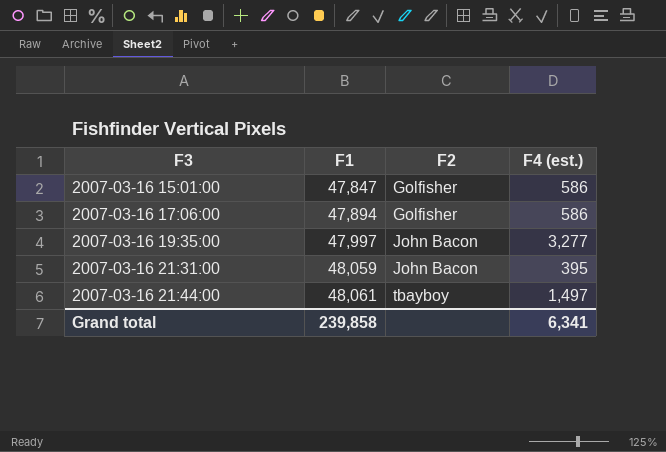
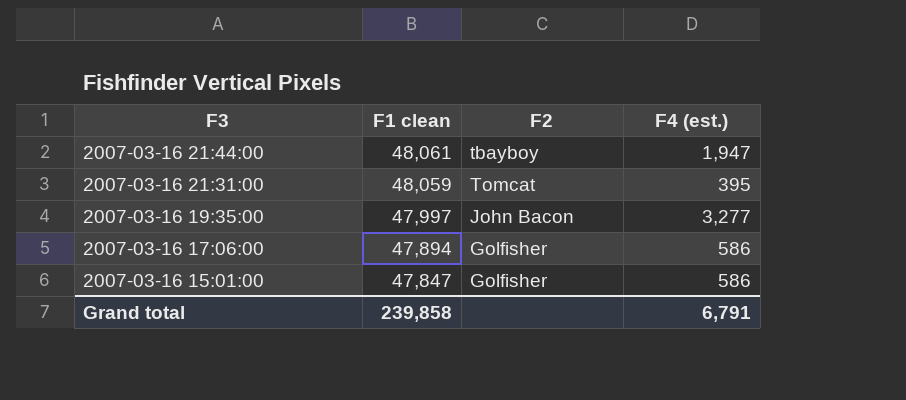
row order: F3 ascending -> F3 descending
column name: F1 -> F1 clean
2007-03-16 21:44:00 | F4 (est.): 1,497 -> 1,947
2007-03-16 21:31:00 | F2: John Bacon -> Tomcat
Grand total | F4 (est.): 6,341 -> 6,791

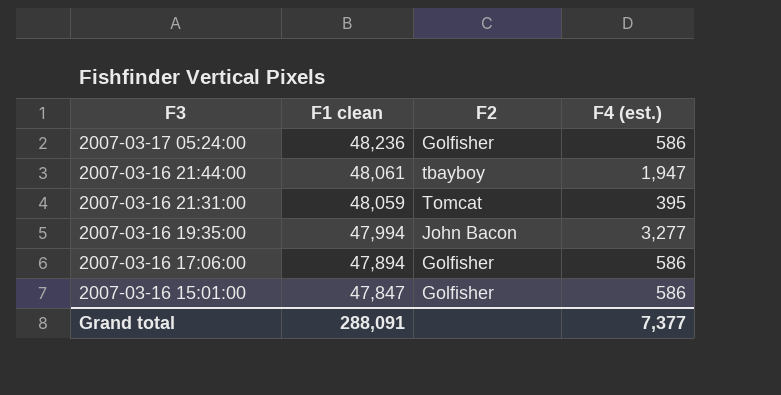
row 2007-03-17 05:24:00: none -> 48,236 | Golfisher | 586
2007-03-16 19:35:00 | F1 clean: 47,997 -> 47,994
Grand total | F1 clean: 239,858 -> 288,091
Grand total | F4 (est.): 6,791 -> 7,377

